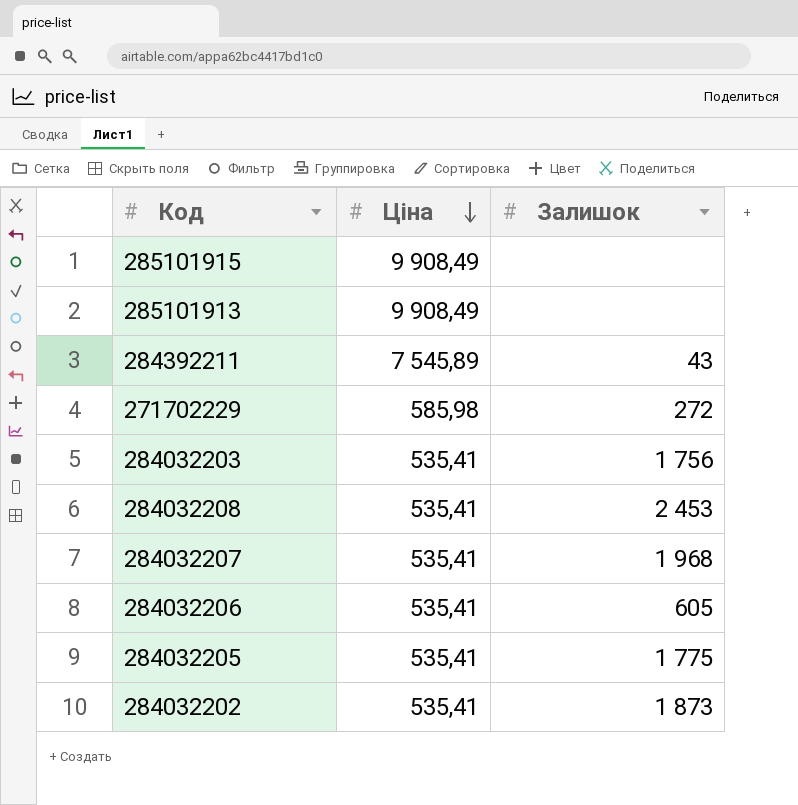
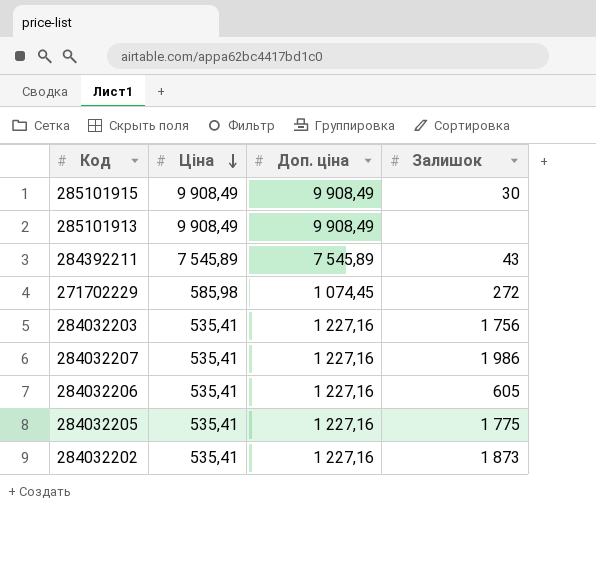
column Доп. ціна | position: none -> 3
row 284032208: 535,41 | 2 453 -> none
285101915 | Залишок: none -> 30
284032207 | Залишок: 1 968 -> 1 986

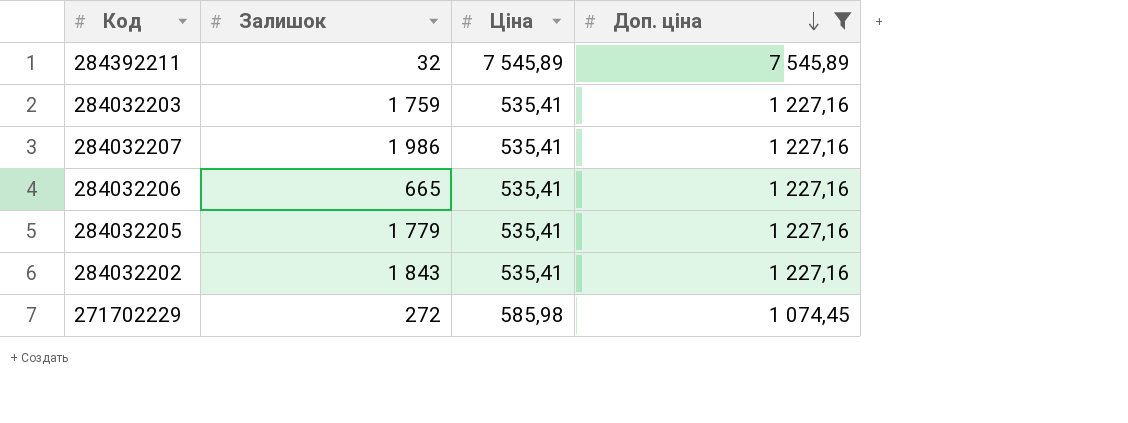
filter: none -> Доп. ціна != 9 908,49
row order: Ціна descending -> Доп. ціна descending
column Залишок | position: 4 -> 2
284392211 | Залишок: 43 -> 32
284032203 | Залишок: 1 756 -> 1 759
284032206 | Залишок: 605 -> 665
284032205 | Залишок: 1 775 -> 1 779
284032202 | Залишок: 1 873 -> 1 843

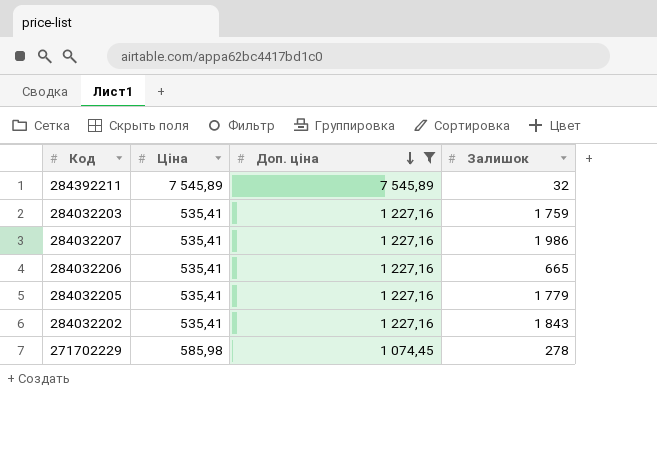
column Залишок | position: 2 -> 4
271702229 | Залишок: 272 -> 278

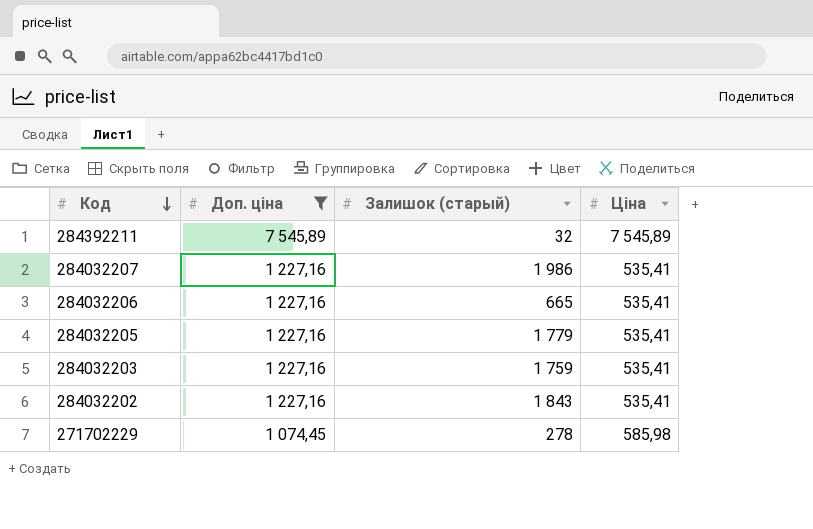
row order: Доп. ціна descending -> Код descending
column name: Залишок -> Залишок (старый)
column Ціна | position: 2 -> 4

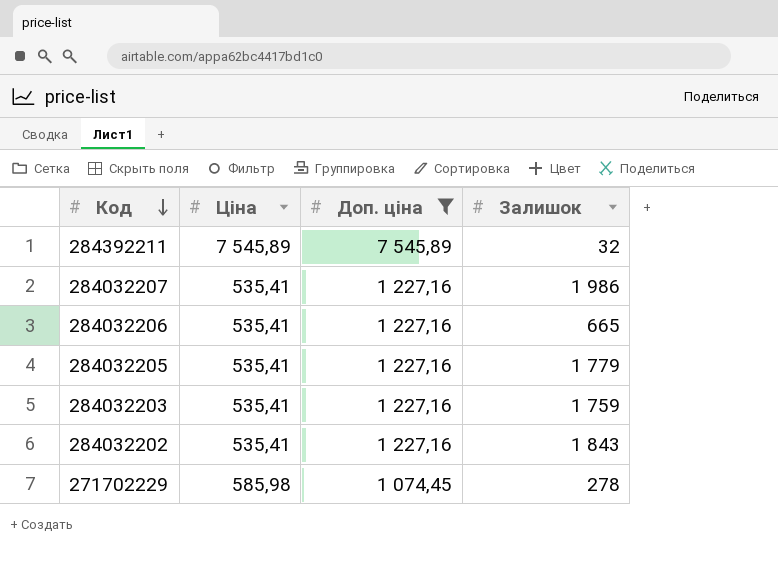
column Ціна | position: 4 -> 2
column name: Залишок (старый) -> Залишок

